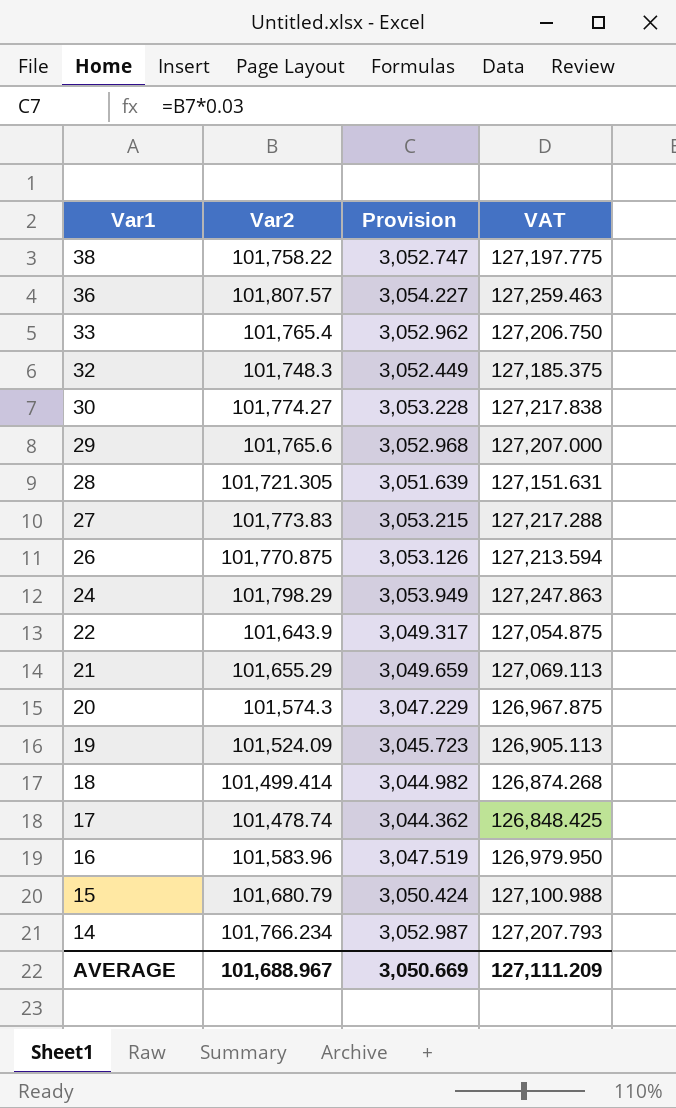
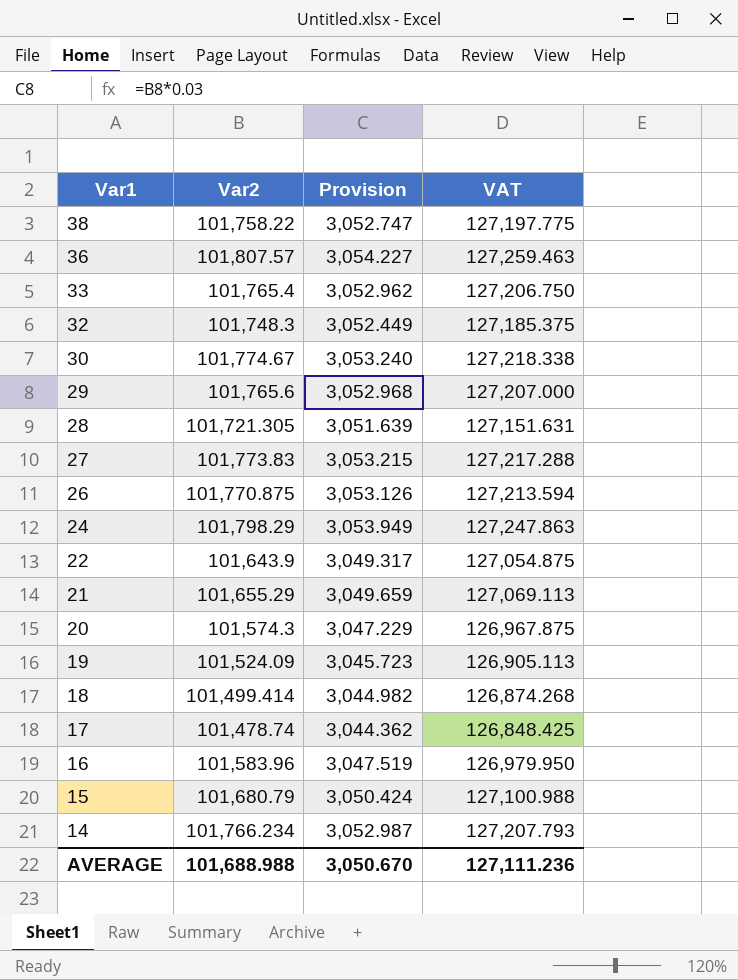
30 | Var2: 101,774.27 -> 101,774.67
30 | Provision: 3,053.228 -> 3,053.240
30 | VAT: 127,217.838 -> 127,218.338
AVERAGE | Var2: 101,688.967 -> 101,688.988
AVERAGE | Provision: 3,050.669 -> 3,050.670
AVERAGE | VAT: 127,111.209 -> 127,111.236

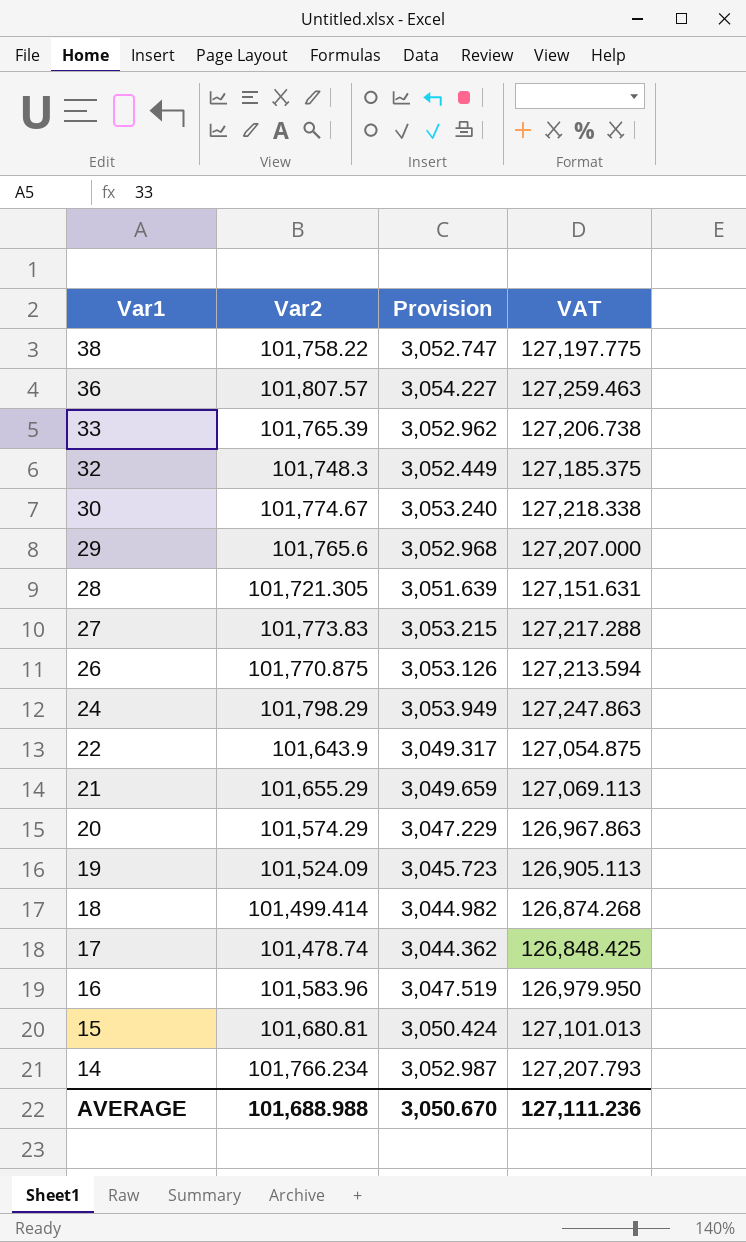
33 | Var2: 101,765.4 -> 101,765.39
33 | VAT: 127,206.750 -> 127,206.738
20 | Var2: 101,574.3 -> 101,574.29
20 | VAT: 126,967.875 -> 126,967.863
15 | Var2: 101,680.79 -> 101,680.81
15 | VAT: 127,100.988 -> 127,101.013

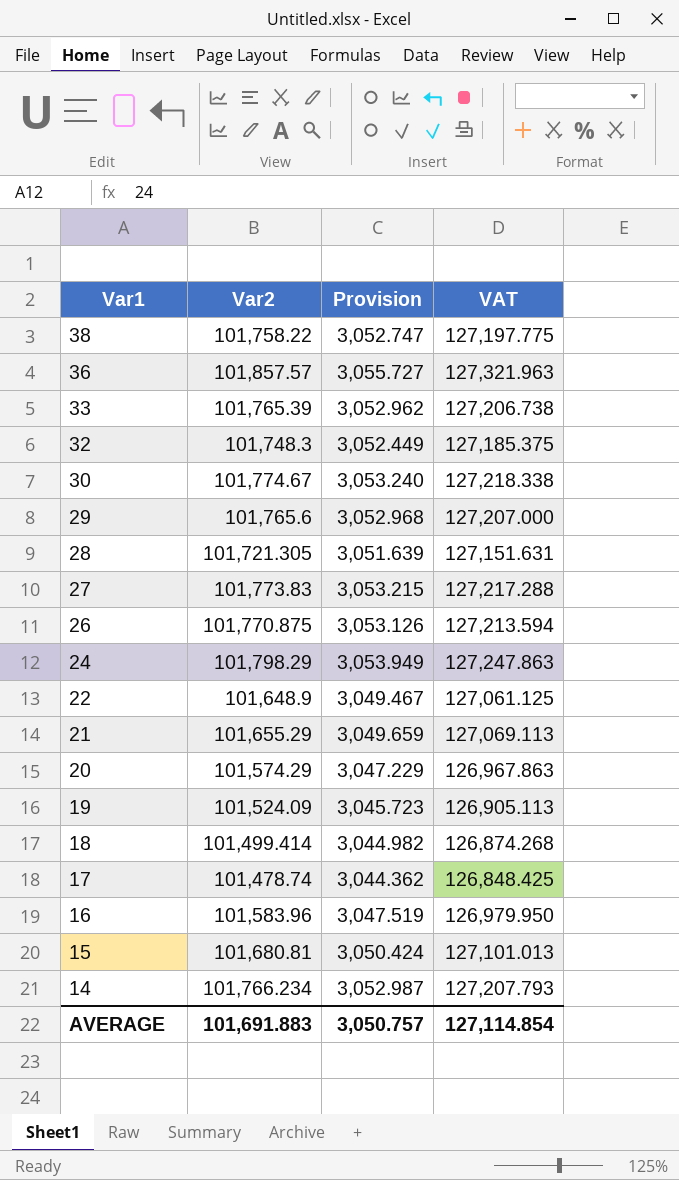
36 | Var2: 101,807.57 -> 101,857.57
36 | Provision: 3,054.227 -> 3,055.727
36 | VAT: 127,259.463 -> 127,321.963
22 | Var2: 101,643.9 -> 101,648.9
22 | Provision: 3,049.317 -> 3,049.467
22 | VAT: 127,054.875 -> 127,061.125
AVERAGE | Var2: 101,688.988 -> 101,691.883
AVERAGE | Provision: 3,050.670 -> 3,050.757
AVERAGE | VAT: 127,111.236 -> 127,114.854

